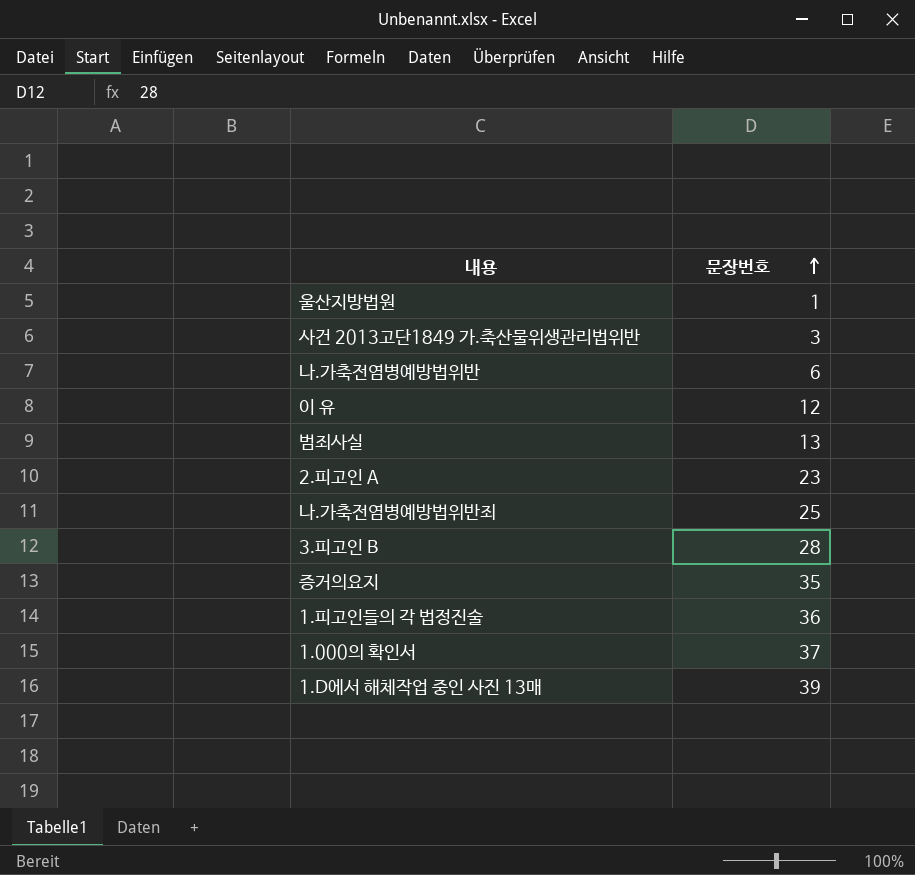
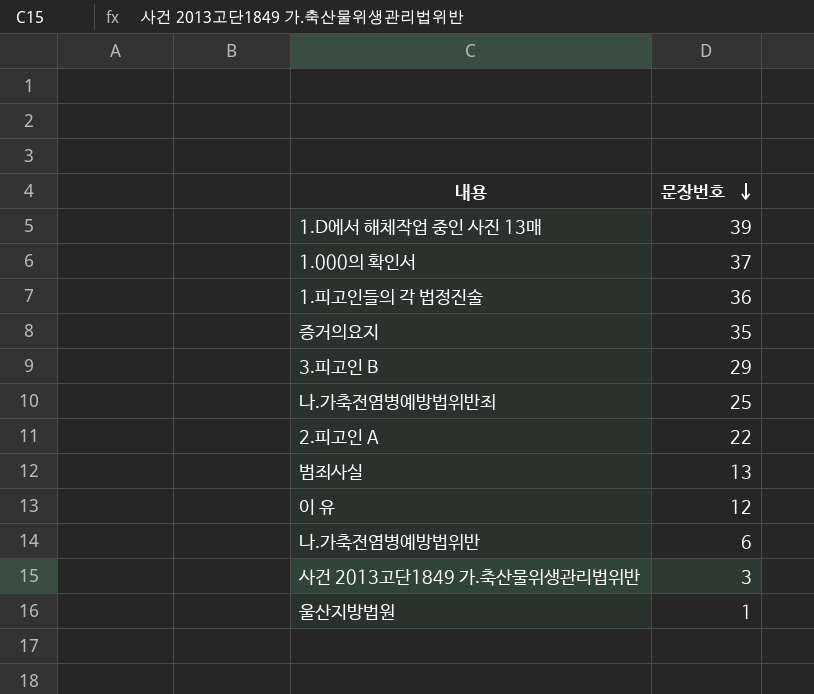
row order: 문장번호 ascending -> 문장번호 descending
3.피고인 B | 문장번호: 28 -> 29
2.피고인 A | 문장번호: 23 -> 22

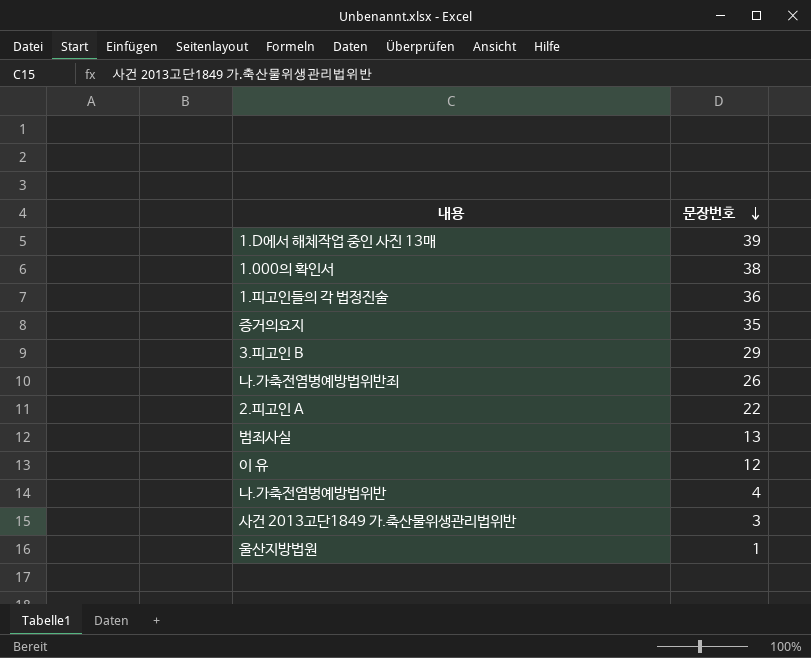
1.000의 확인서 | 문장번호: 37 -> 38
나.가축전염병예방법위반죄 | 문장번호: 25 -> 26
나.가축전염병예방법위반 | 문장번호: 6 -> 4

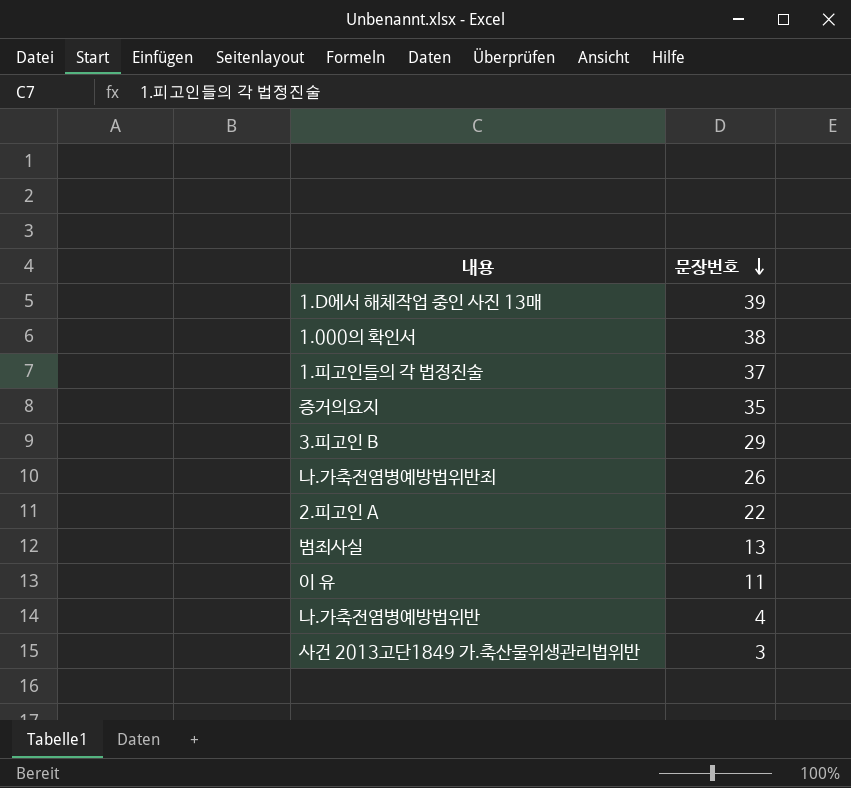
row 울산지방법원: 1 -> none
1.피고인들의 각 법정진술 | 문장번호: 36 -> 37
이 유 | 문장번호: 12 -> 11

